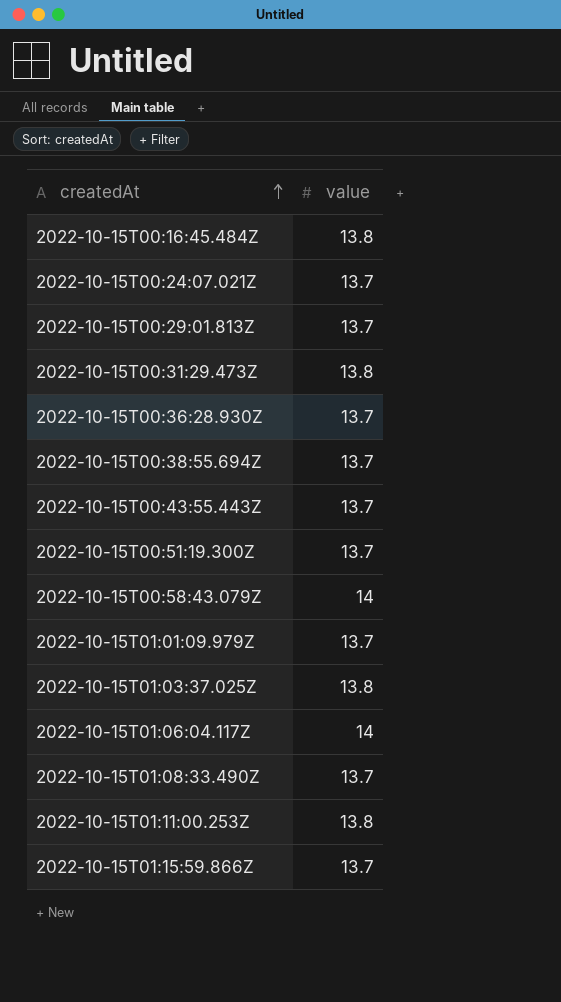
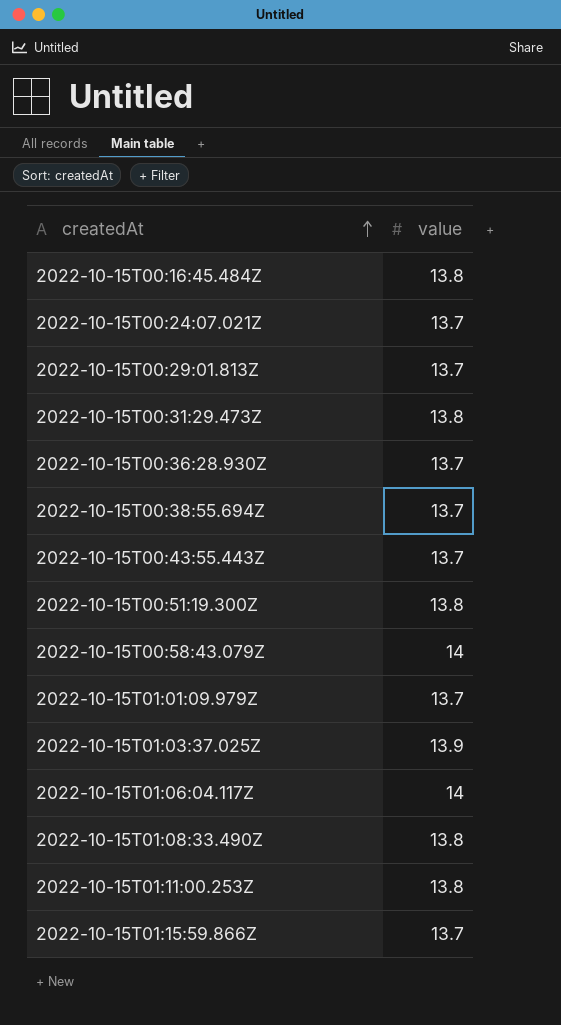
2022-10-15T00:51:19.300Z | value: 13.7 -> 13.8
2022-10-15T01:03:37.025Z | value: 13.8 -> 13.9
2022-10-15T01:08:33.490Z | value: 13.7 -> 13.8

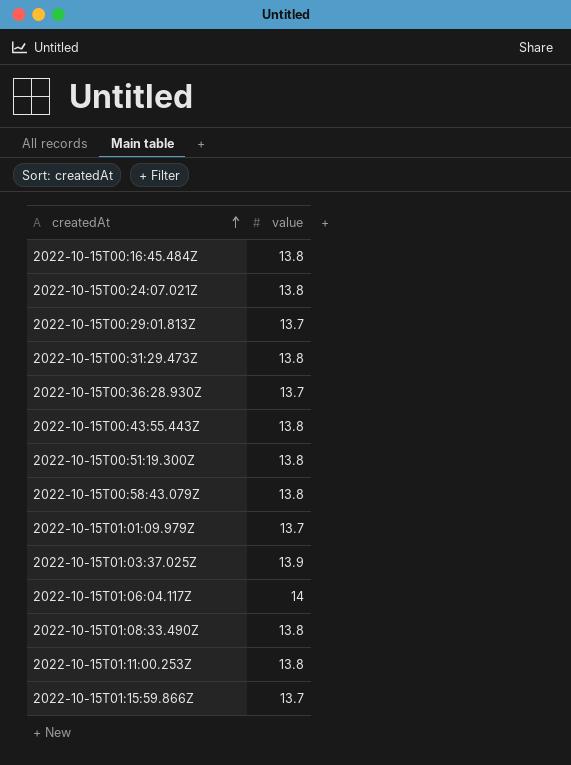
row 2022-10-15T00:38:55.694Z: 13.7 -> none
2022-10-15T00:24:07.021Z | value: 13.7 -> 13.8
2022-10-15T00:43:55.443Z | value: 13.7 -> 13.8
2022-10-15T00:58:43.079Z | value: 14 -> 13.8

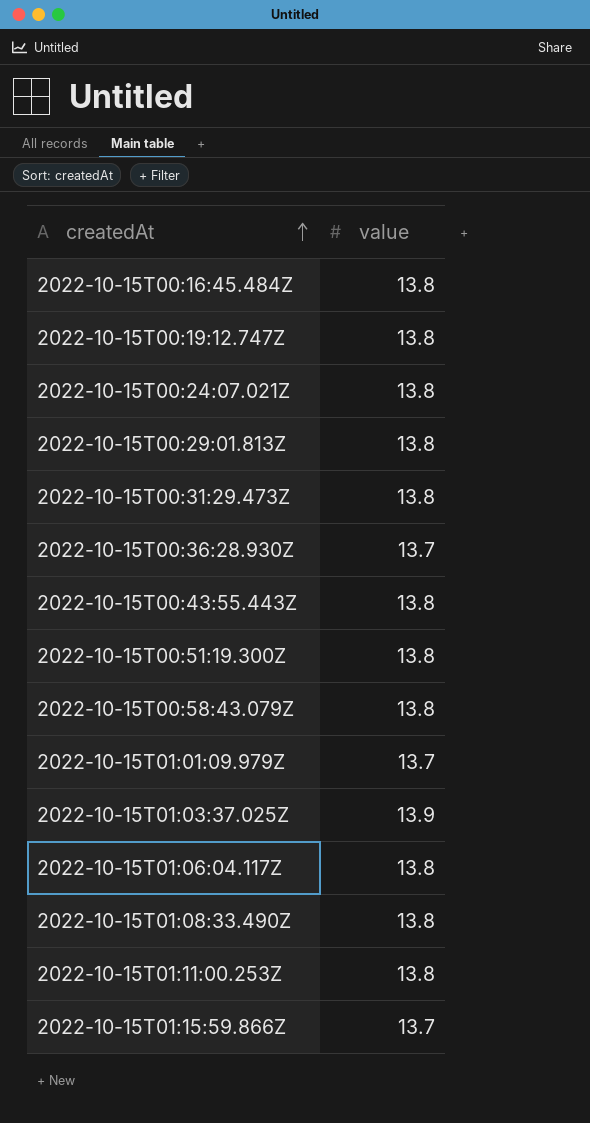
row 2022-10-15T00:19:12.747Z: none -> 13.8
2022-10-15T00:29:01.813Z | value: 13.7 -> 13.8
2022-10-15T01:06:04.117Z | value: 14 -> 13.8

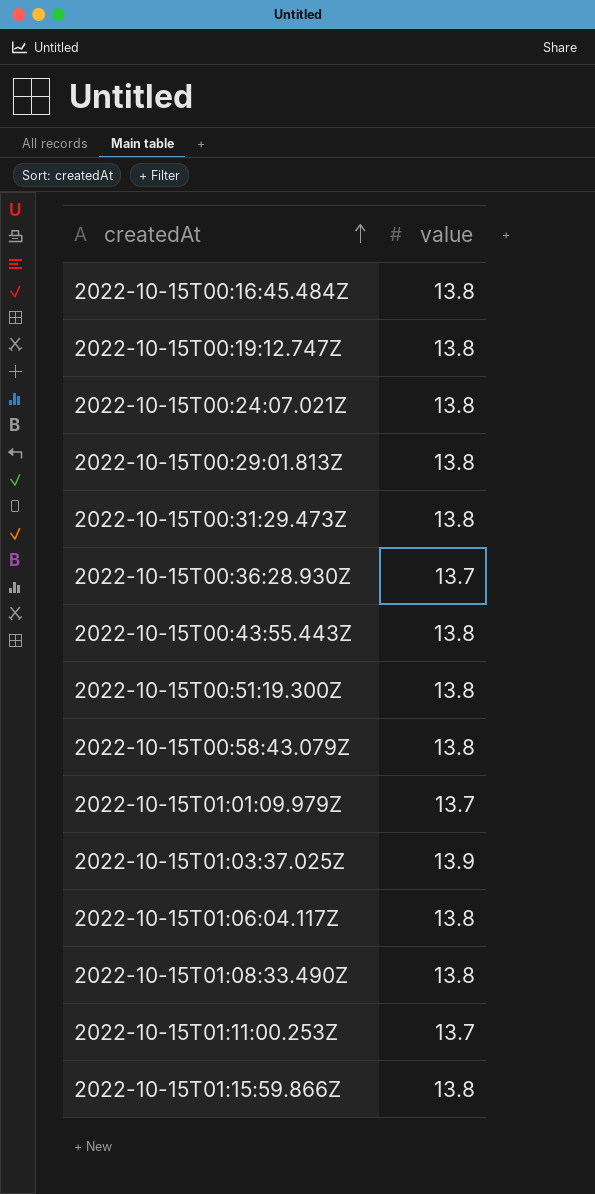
2022-10-15T01:11:00.253Z | value: 13.8 -> 13.7
2022-10-15T01:15:59.866Z | value: 13.7 -> 13.8

